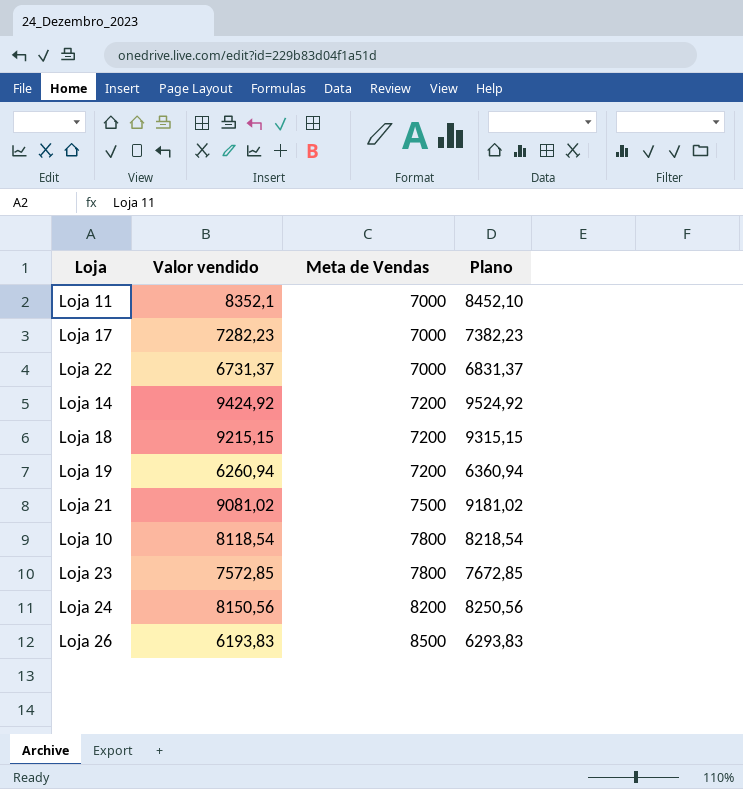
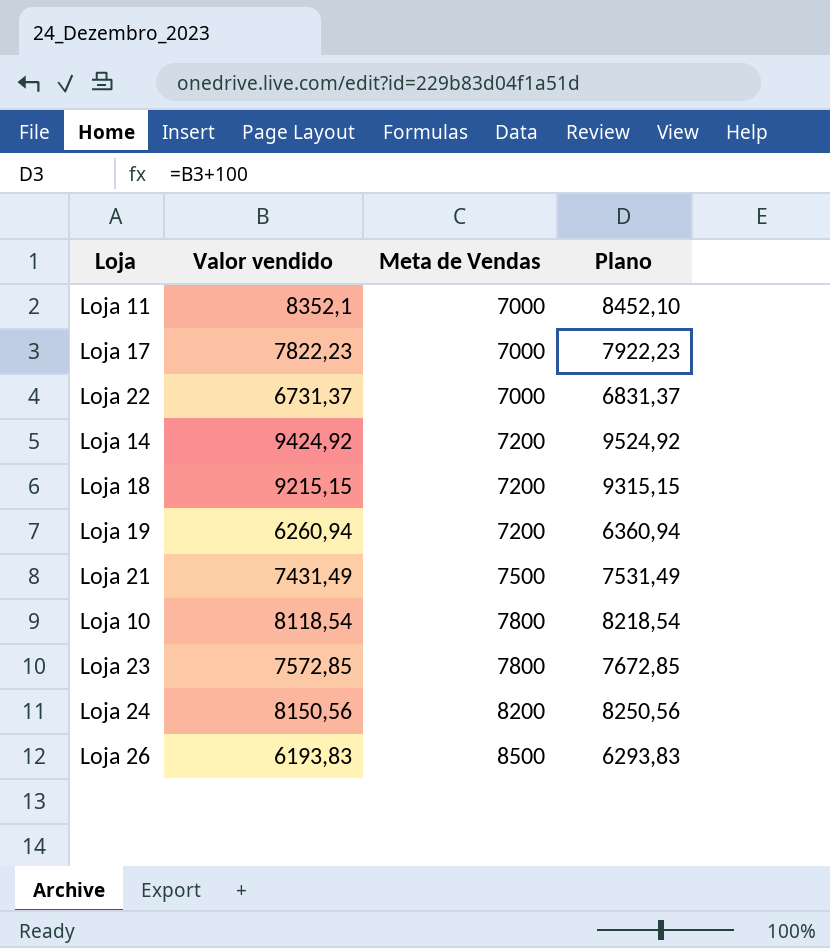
Loja 17 | Valor vendido: 7282,23 -> 7822,23
Loja 17 | Plano: 7382,23 -> 7922,23
Loja 21 | Valor vendido: 9081,02 -> 7431,49
Loja 21 | Plano: 9181,02 -> 7531,49

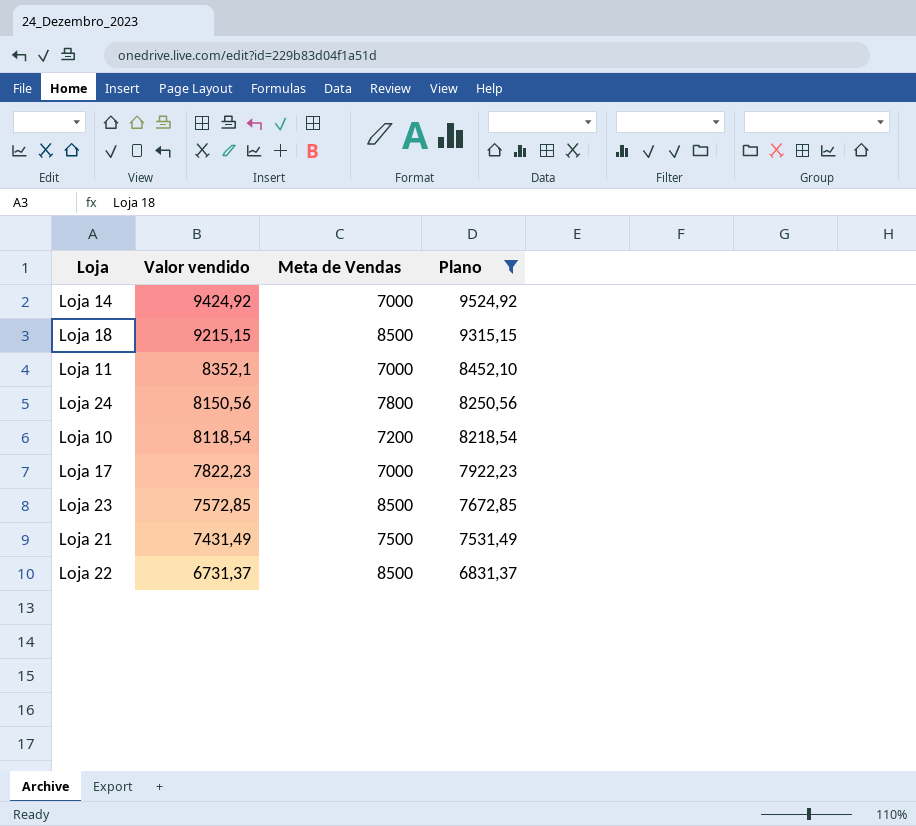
filter: none -> Plano >= 6831,37
row order: Meta de Vendas ascending -> Valor vendido descending
Loja 14 | Meta de Vendas: 7200 -> 7000
Loja 18 | Meta de Vendas: 7200 -> 8500
Loja 24 | Meta de Vendas: 8200 -> 7800
Loja 10 | Meta de Vendas: 7800 -> 7200
Loja 23 | Meta de Vendas: 7800 -> 8500
Loja 22 | Meta de Vendas: 7000 -> 8500

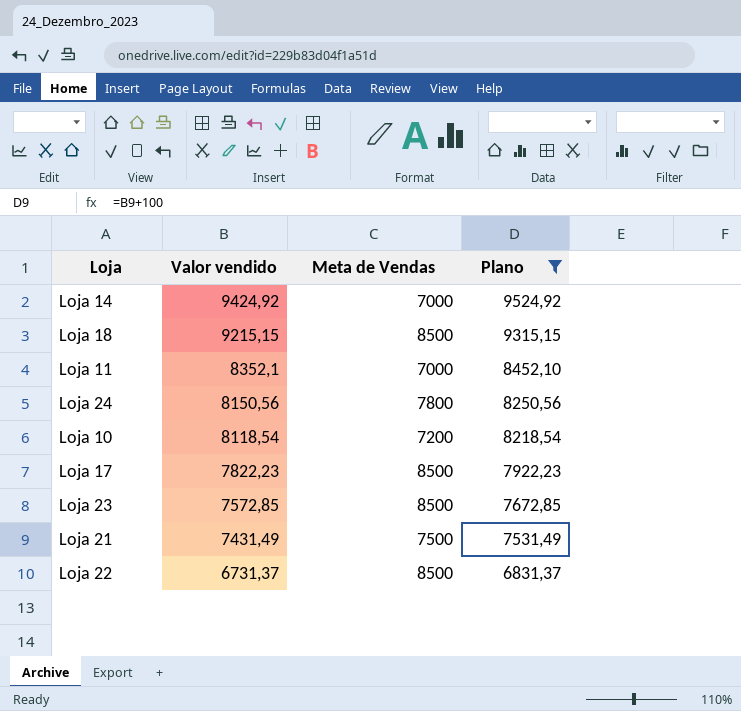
Loja 17 | Meta de Vendas: 7000 -> 8500

